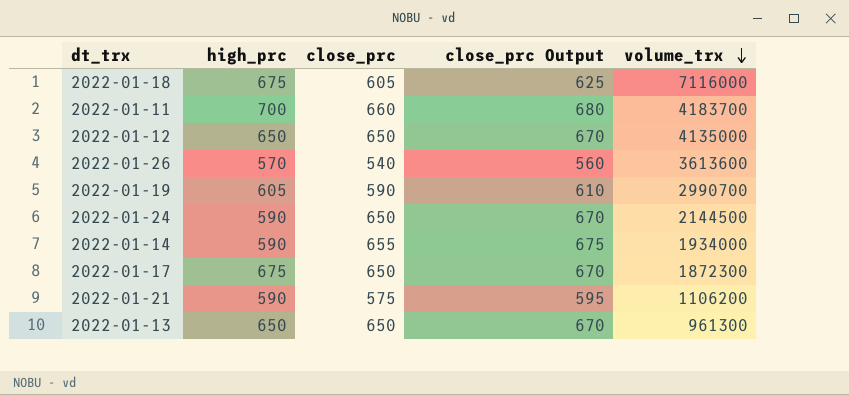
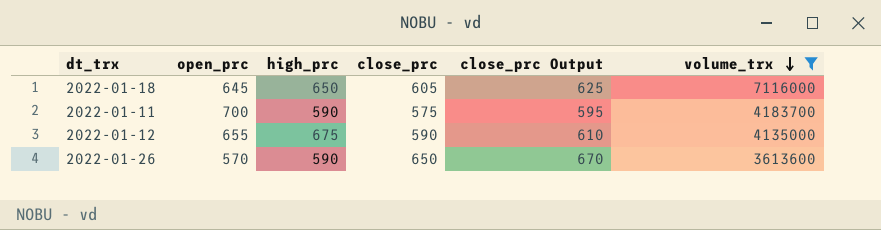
filter: none -> volume_trx >= 3613600
column open_prc | position: none -> 2
2022-01-18 | high_prc: 675 -> 650
2022-01-11 | high_prc: 700 -> 590
2022-01-11 | close_prc: 660 -> 575
2022-01-11 | close_prc Output: 680 -> 595
2022-01-12 | high_prc: 650 -> 675
2022-01-12 | close_prc: 650 -> 590
2022-01-12 | close_prc Output: 670 -> 610
2022-01-26 | high_prc: 570 -> 590
2022-01-26 | close_prc: 540 -> 650
2022-01-26 | close_prc Output: 560 -> 670

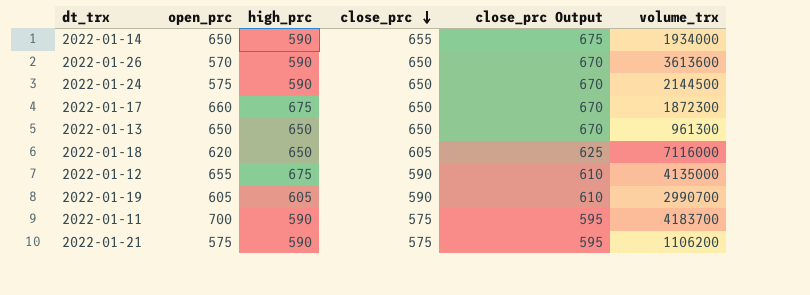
filter: volume_trx >= 3613600 -> none
row order: volume_trx descending -> close_prc descending
2022-01-18 | open_prc: 645 -> 620

